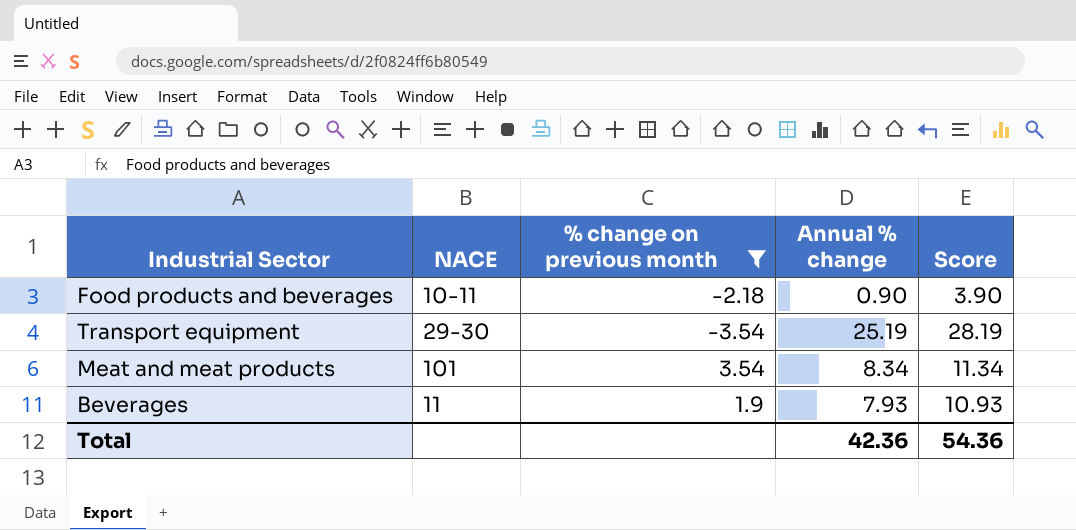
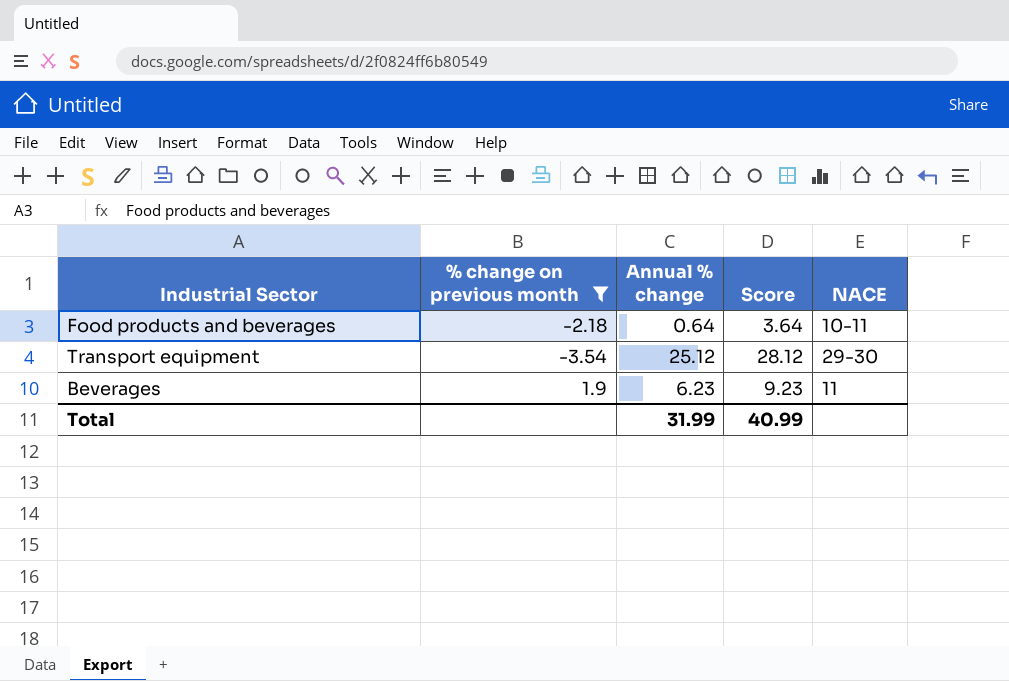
column NACE | position: 2 -> 5
row Meat and meat products: 101 | 3.54 | 8.34 | 11.34 -> none
Food products and beverages | Annual % change: 0.90 -> 0.64
Food products and beverages | Score: 3.90 -> 3.64
Transport equipment | Annual % change: 25.19 -> 25.12
Transport equipment | Score: 28.19 -> 28.12
Beverages | Annual % change: 7.93 -> 6.23
Beverages | Score: 10.93 -> 9.23
Total | Annual % change: 42.36 -> 31.99
Total | Score: 54.36 -> 40.99

